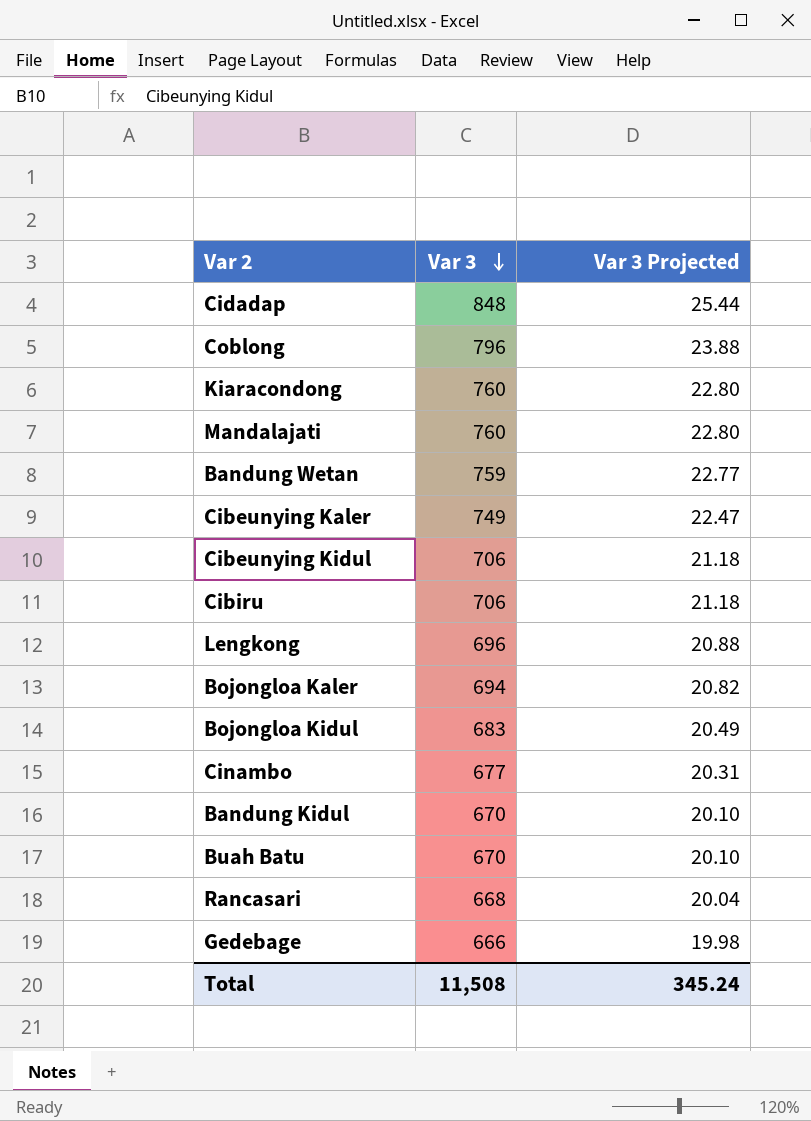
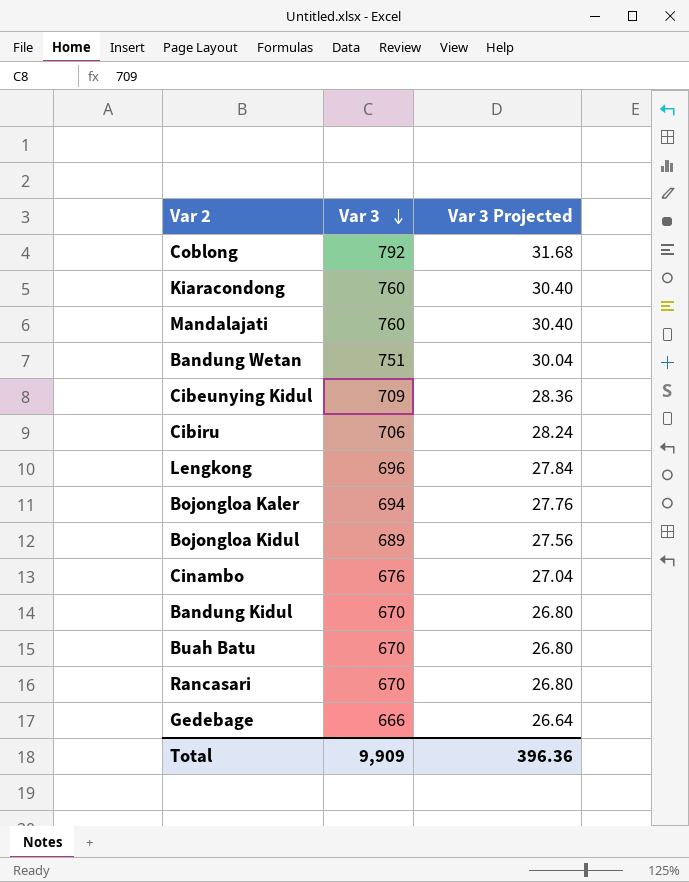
column Var 3 Projected | formula: [Var 3] * 0.03 -> [Var 3] * 0.04
row Cidadap: 848 | 25.44 -> none
row Cibeunying Kaler: 749 | 22.47 -> none
Coblong | Var 3: 796 -> 792
Bandung Wetan | Var 3: 759 -> 751
Cibeunying Kidul | Var 3: 706 -> 709
Bojongloa Kidul | Var 3: 683 -> 689
Cinambo | Var 3: 677 -> 676
Rancasari | Var 3: 668 -> 670
Total | Var 3: 11,508 -> 9,909
Total | Var 3 Projected: 345.24 -> 396.36

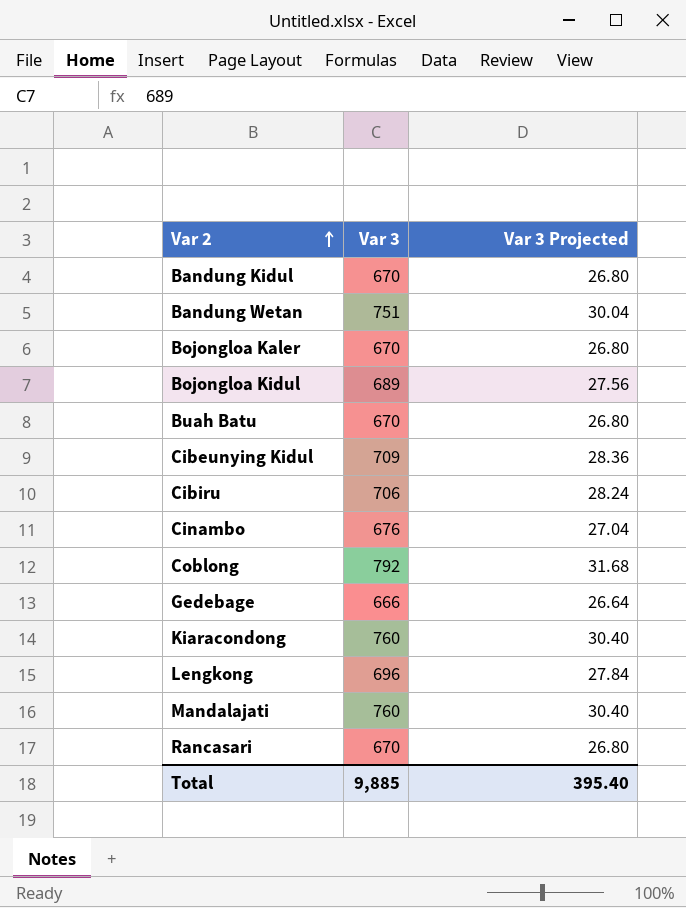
row order: Var 3 descending -> Var 2 ascending
Bojongloa Kaler | Var 3: 694 -> 670
Bojongloa Kaler | Var 3 Projected: 27.76 -> 26.80
Total | Var 3: 9,909 -> 9,885
Total | Var 3 Projected: 396.36 -> 395.40

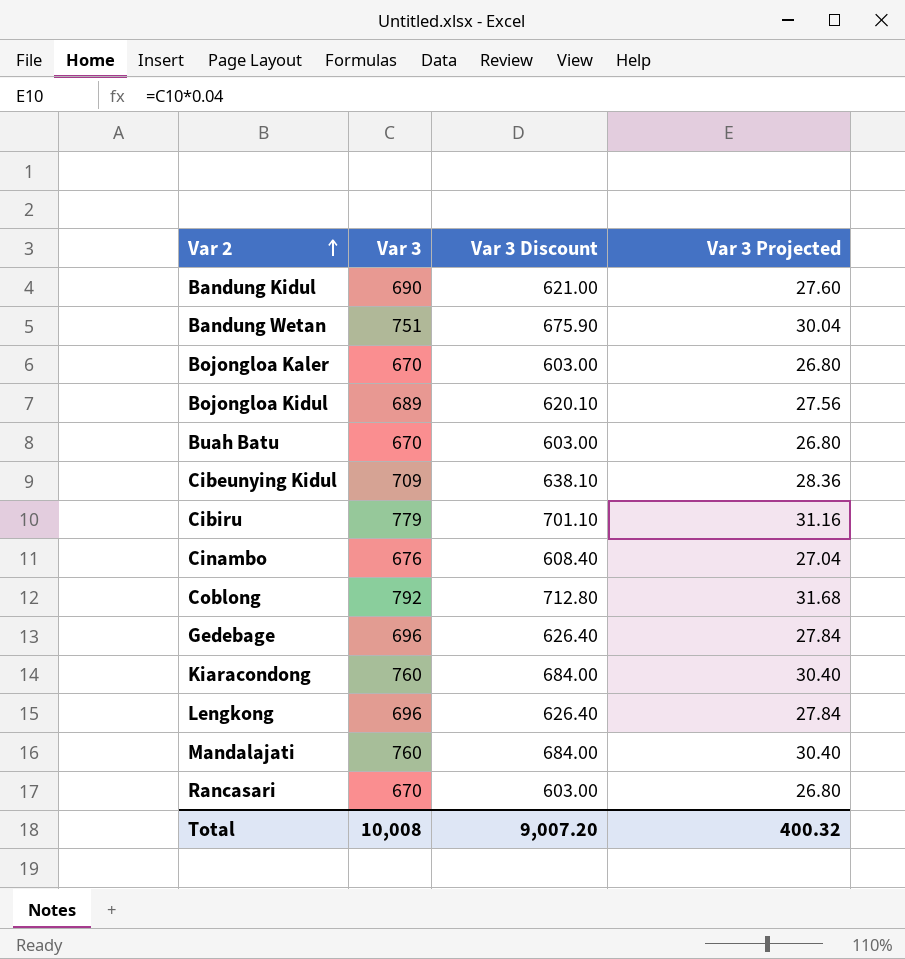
column Var 3 Discount | formula: none -> [Var 3] * 0.9
Bandung Kidul | Var 3: 670 -> 690
Bandung Kidul | Var 3 Projected: 26.80 -> 27.60
Cibiru | Var 3: 706 -> 779
Cibiru | Var 3 Projected: 28.24 -> 31.16
Gedebage | Var 3: 666 -> 696
Gedebage | Var 3 Projected: 26.64 -> 27.84
Total | Var 3: 9,885 -> 10,008
Total | Var 3 Projected: 395.40 -> 400.32

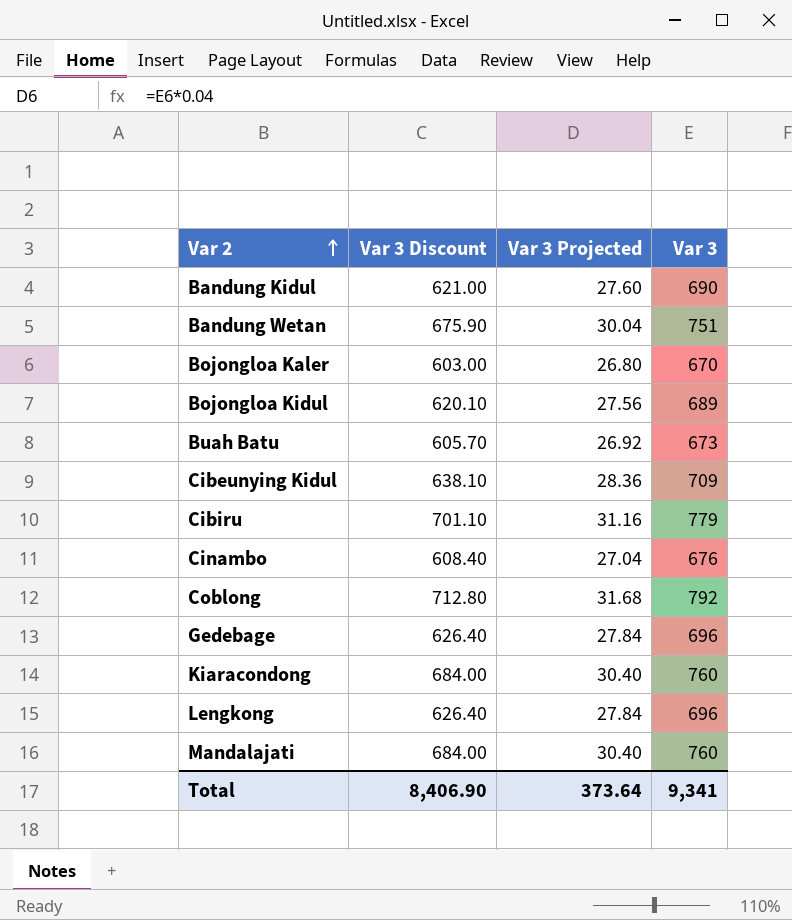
column Var 3 | position: 2 -> 4
row Rancasari: 670 | 603.00 | 26.80 -> none
Buah Batu | Var 3 Discount: 603.00 -> 605.70
Buah Batu | Var 3 Projected: 26.80 -> 26.92
Buah Batu | Var 3: 670 -> 673
Total | Var 3 Discount: 9,007.20 -> 8,406.90
Total | Var 3 Projected: 400.32 -> 373.64
Total | Var 3: 10,008 -> 9,341

